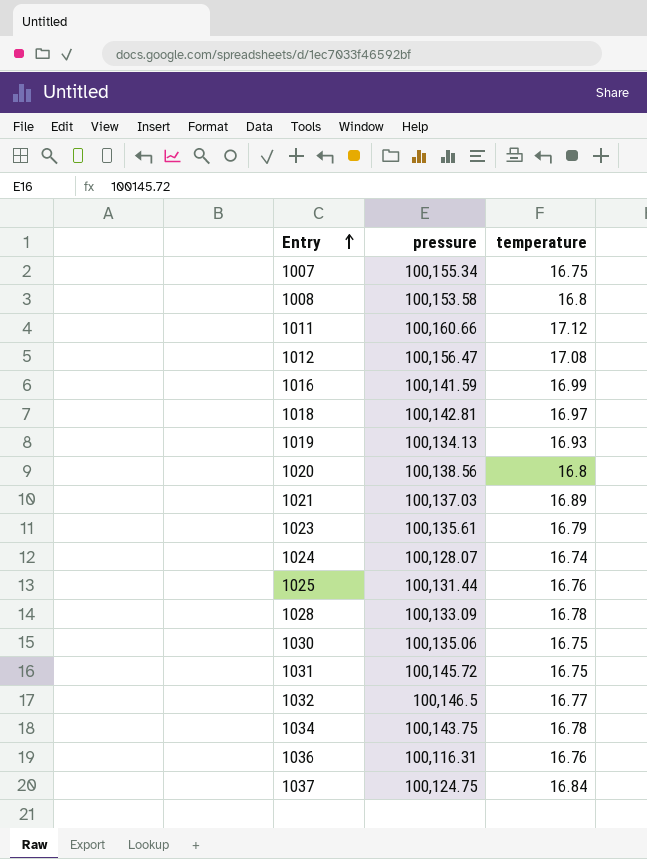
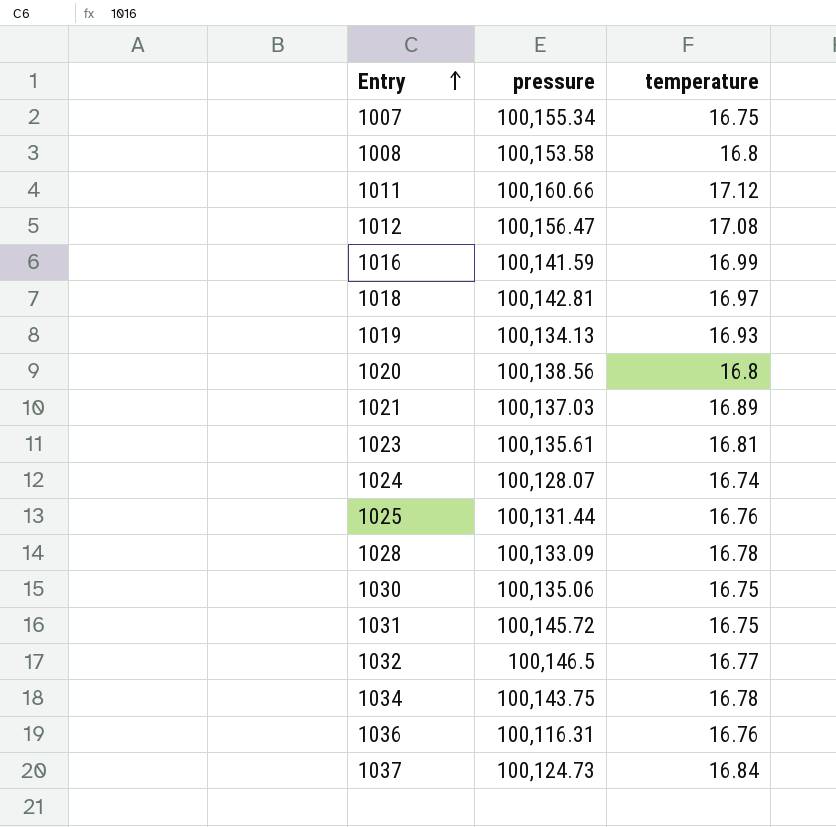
1023 | temperature: 16.79 -> 16.81
1037 | pressure: 100,124.75 -> 100,124.73

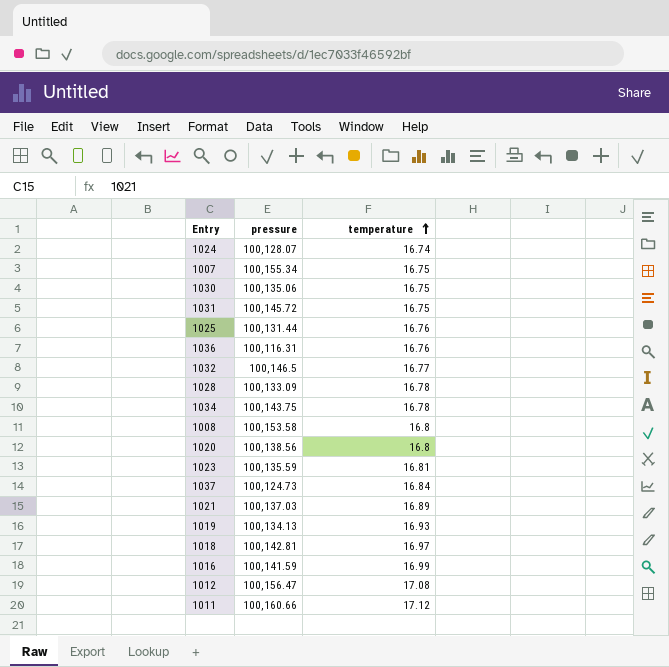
row order: Entry ascending -> temperature ascending
1023 | pressure: 100,135.61 -> 100,135.59

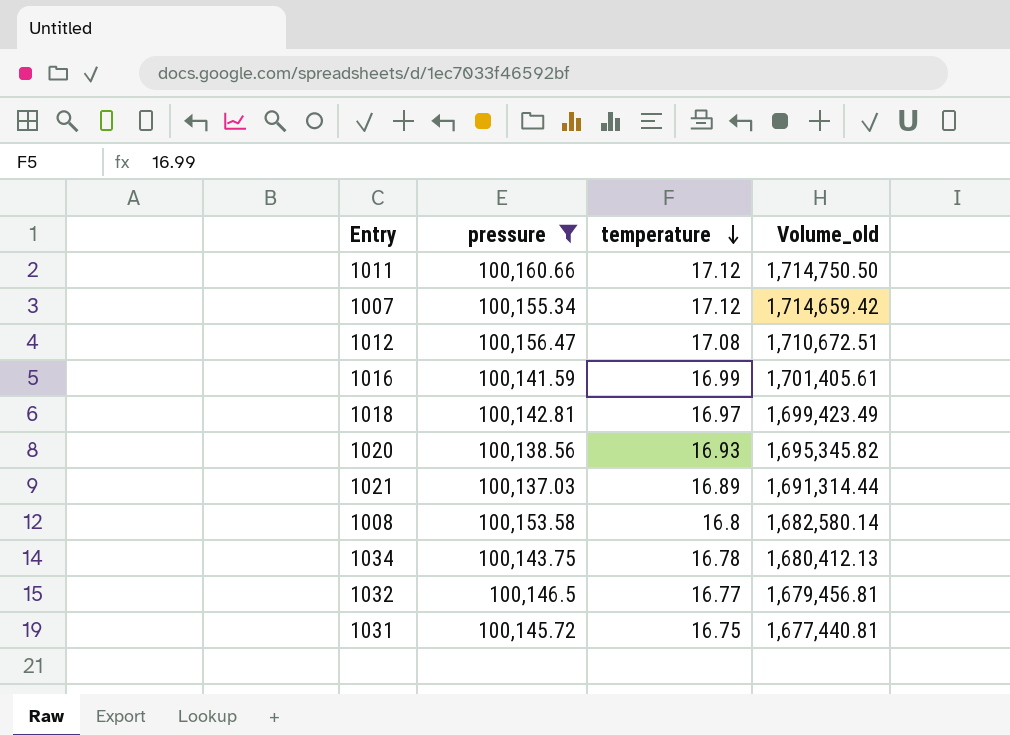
filter: none -> pressure >= 100,137.03
row order: temperature ascending -> temperature descending
column Volume_old | formula: none -> [pressure] * [temperature]
1007 | temperature: 16.75 -> 17.12
1020 | temperature: 16.8 -> 16.93

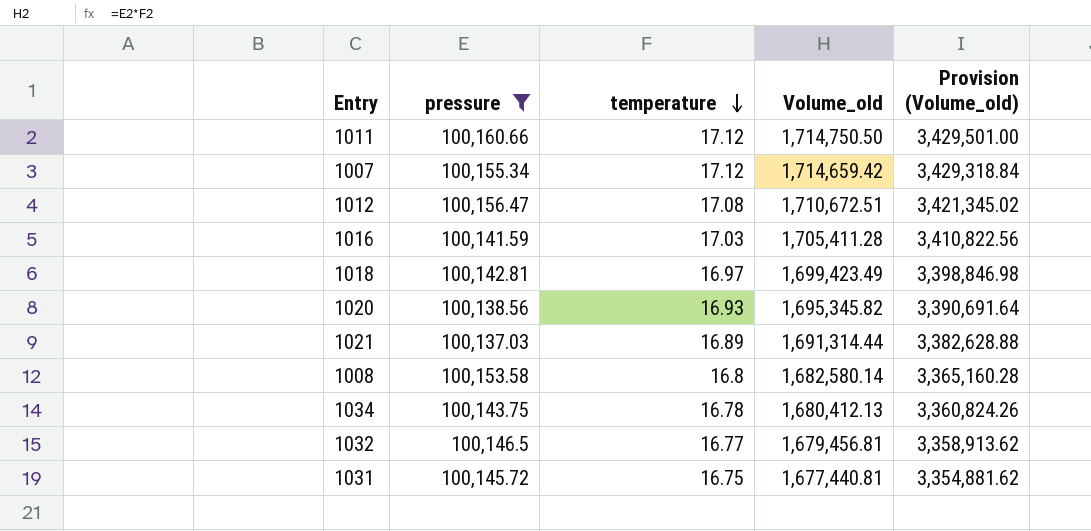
column Provision (Volume_old) | formula: none -> [Volume_old] * 2
1016 | temperature: 16.99 -> 17.03
1016 | Volume_old: 1,701,405.61 -> 1,705,411.28

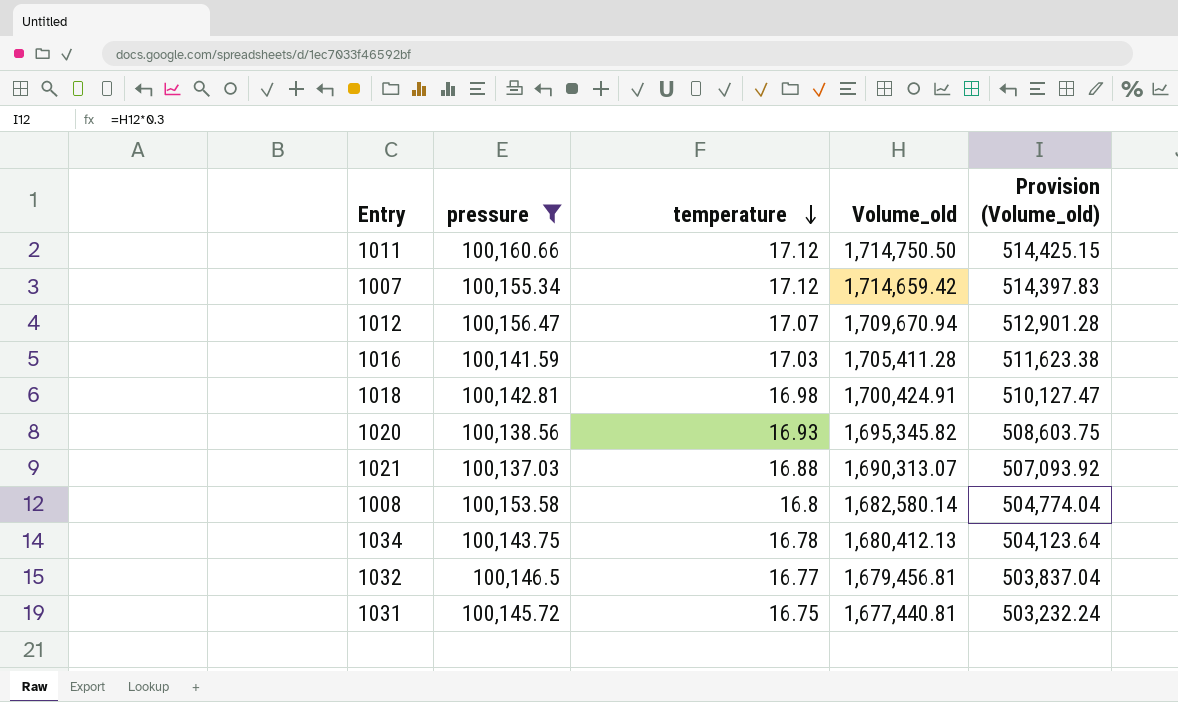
column Provision (Volume_old) | formula: [Volume_old] * 2 -> [Volume_old] * 0.3
1012 | temperature: 17.08 -> 17.07
1012 | Volume_old: 1,710,672.51 -> 1,709,670.94
1018 | temperature: 16.97 -> 16.98
1018 | Volume_old: 1,699,423.49 -> 1,700,424.91
1021 | temperature: 16.89 -> 16.88
1021 | Volume_old: 1,691,314.44 -> 1,690,313.07

